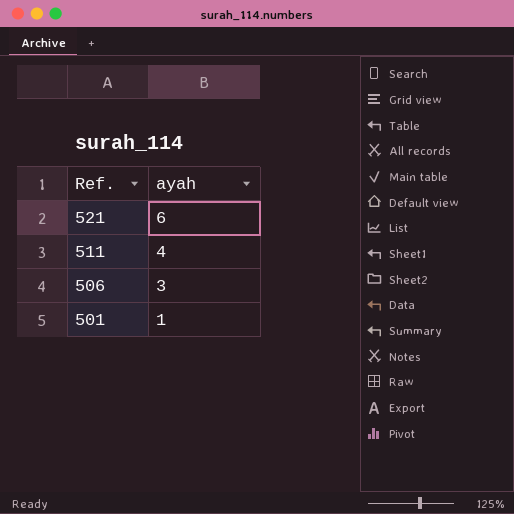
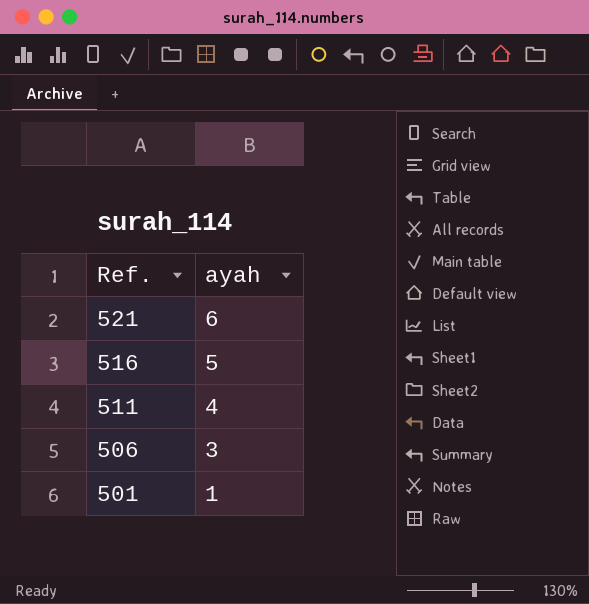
row 516: none -> 5

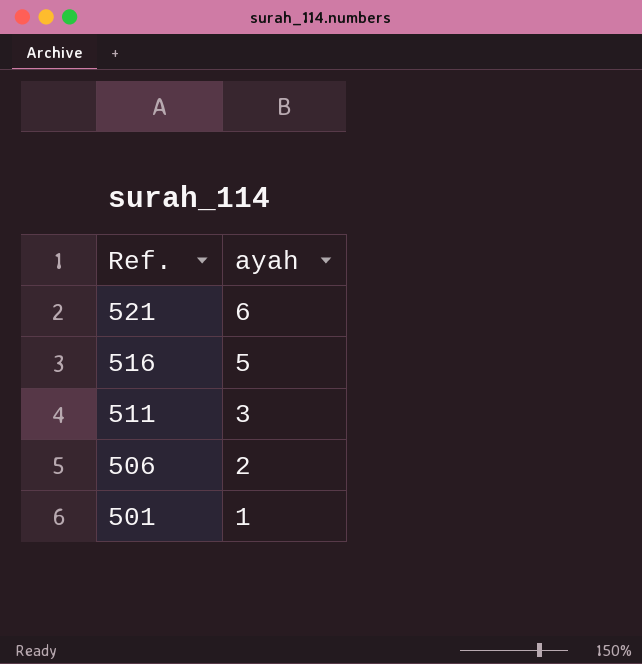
511 | ayah: 4 -> 3
506 | ayah: 3 -> 2

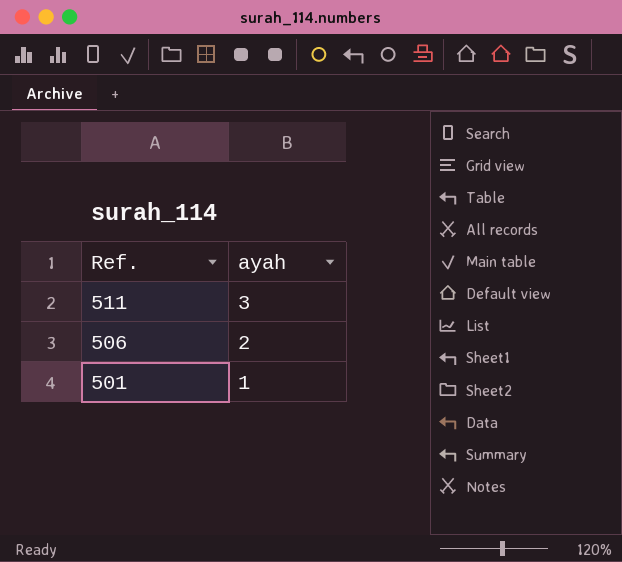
row 521: 6 -> none
row 516: 5 -> none

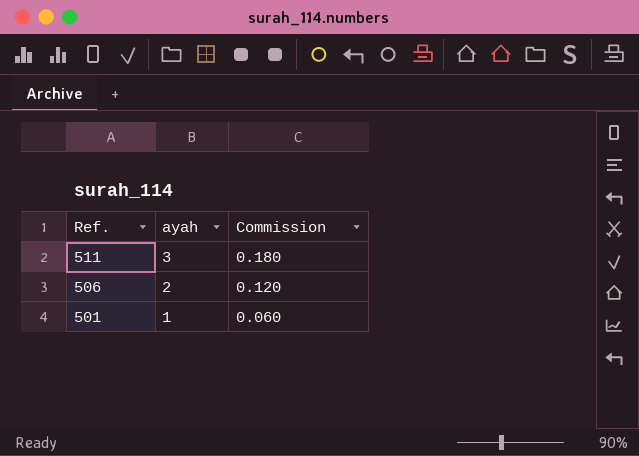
column Commission | formula: none -> [ayah] * 0.06

